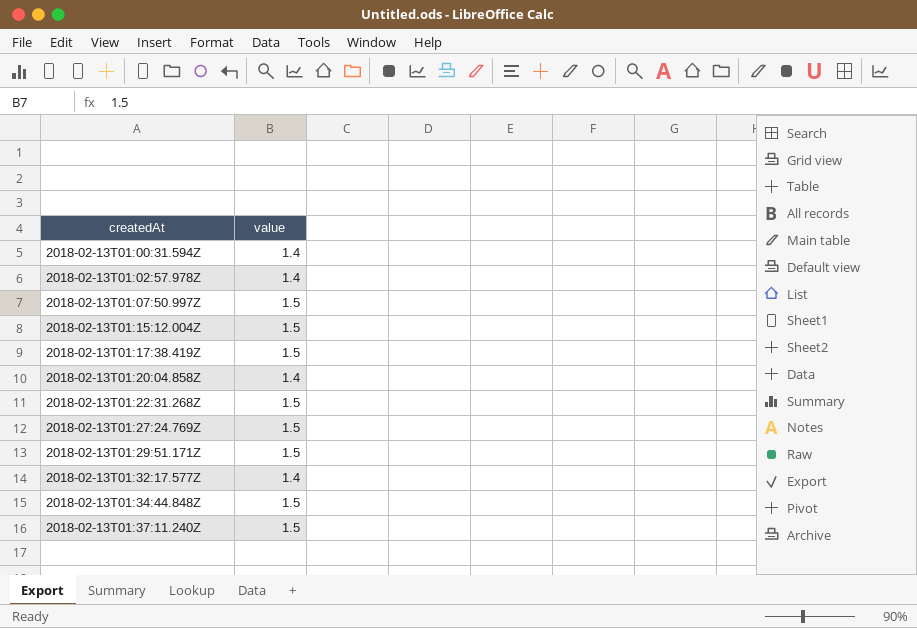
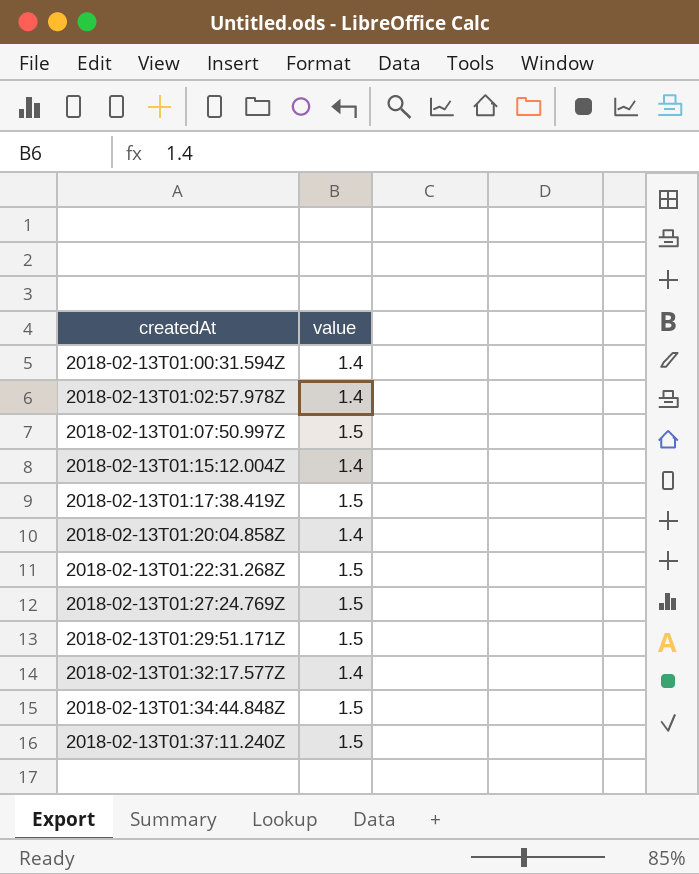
2018-02-13T01:15:12.004Z | value: 1.5 -> 1.4

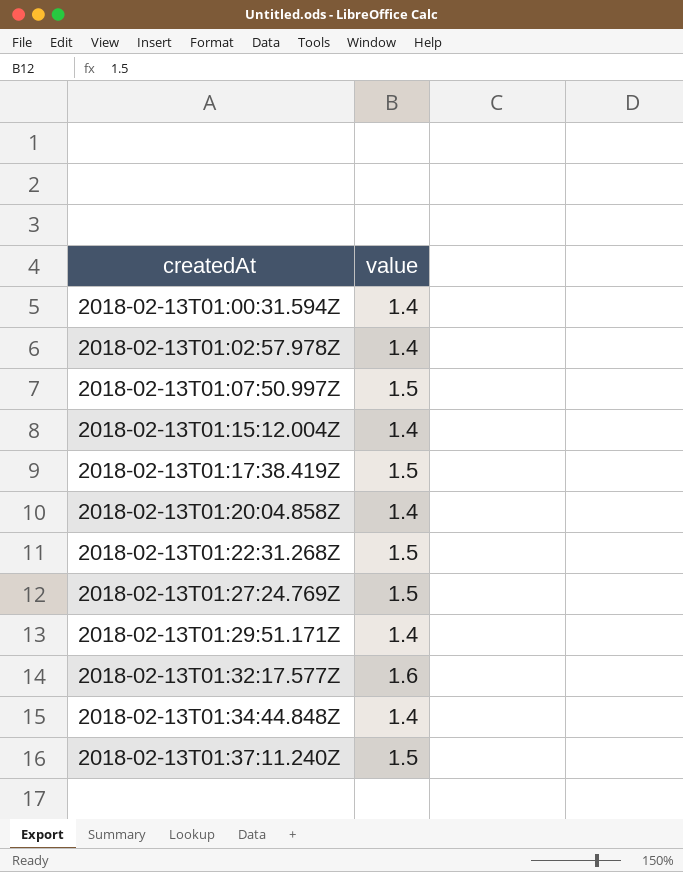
2018-02-13T01:29:51.171Z | value: 1.5 -> 1.4
2018-02-13T01:32:17.577Z | value: 1.4 -> 1.6
2018-02-13T01:34:44.848Z | value: 1.5 -> 1.4

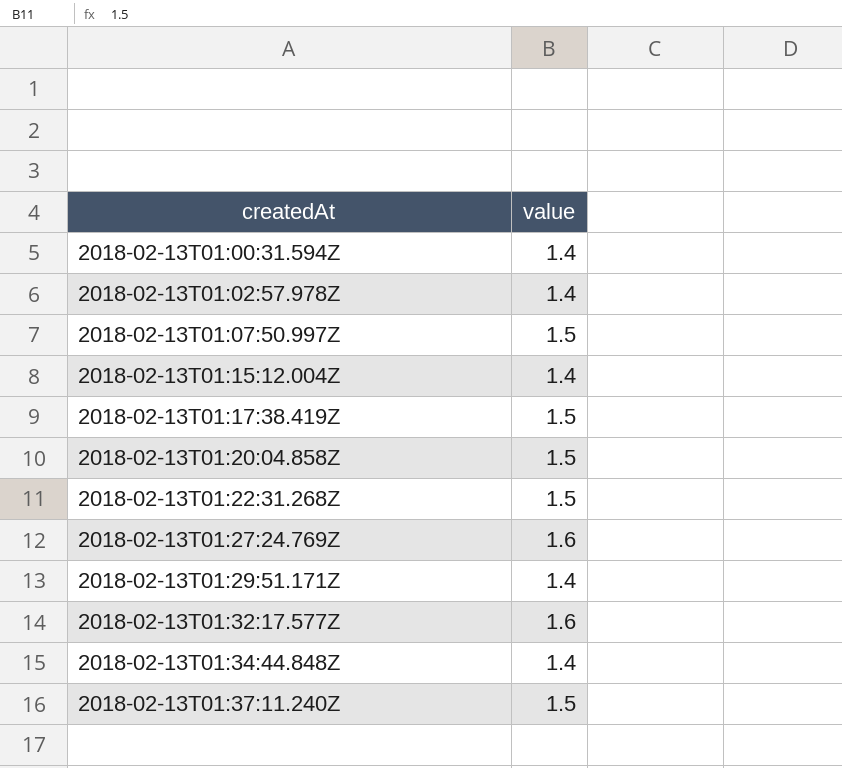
2018-02-13T01:20:04.858Z | value: 1.4 -> 1.5
2018-02-13T01:27:24.769Z | value: 1.5 -> 1.6

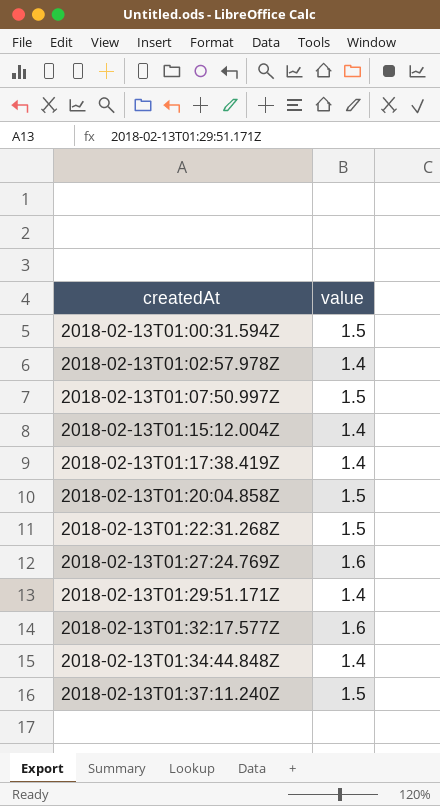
2018-02-13T01:00:31.594Z | value: 1.4 -> 1.5
2018-02-13T01:17:38.419Z | value: 1.5 -> 1.4

